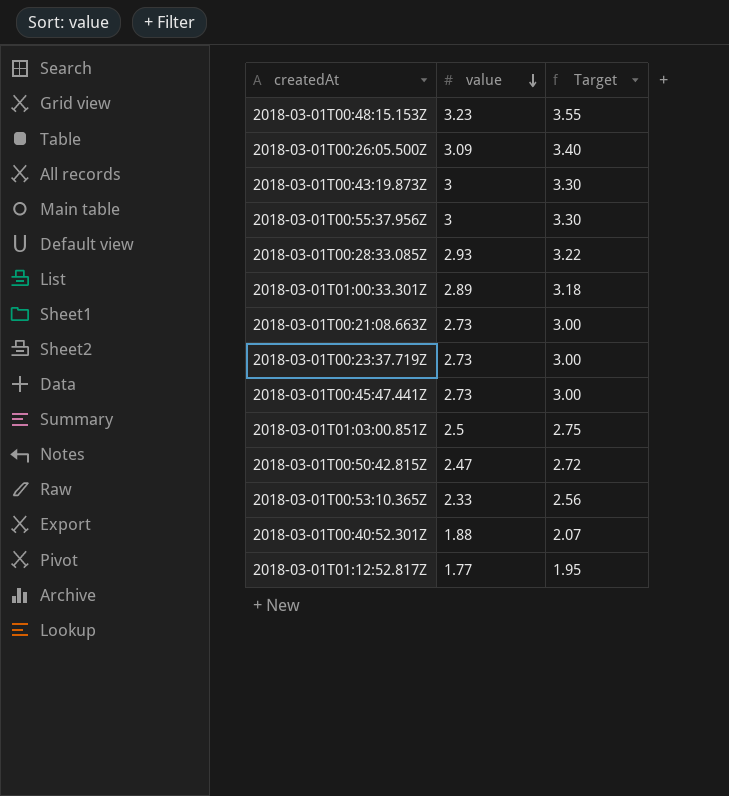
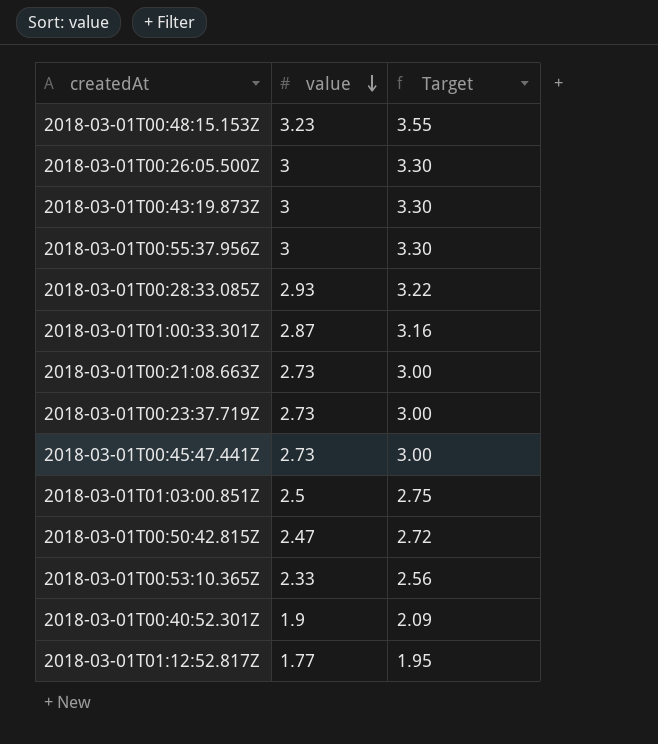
2018-03-01T00:26:05.500Z | value: 3.09 -> 3
2018-03-01T00:26:05.500Z | Target: 3.40 -> 3.30
2018-03-01T01:00:33.301Z | value: 2.89 -> 2.87
2018-03-01T01:00:33.301Z | Target: 3.18 -> 3.16
2018-03-01T00:40:52.301Z | value: 1.88 -> 1.9
2018-03-01T00:40:52.301Z | Target: 2.07 -> 2.09

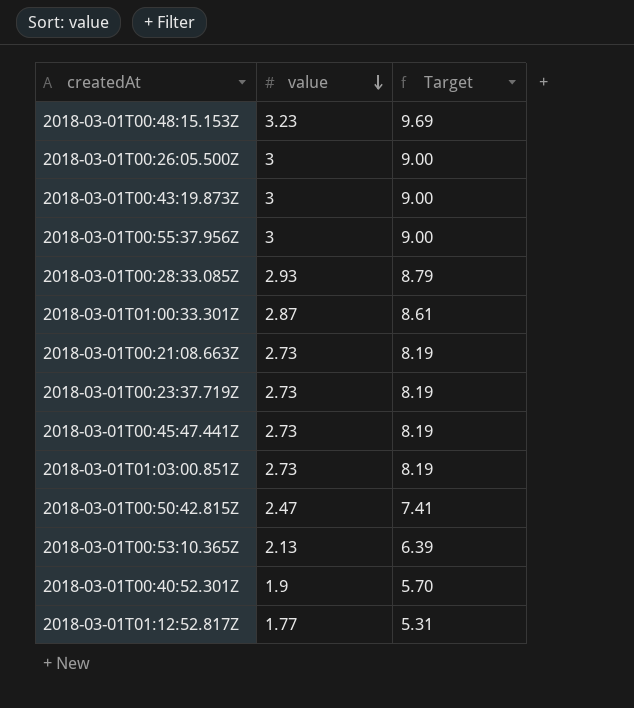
column Target | formula: [value] * 1.1 -> [value] * 3
2018-03-01T01:03:00.851Z | value: 2.5 -> 2.73
2018-03-01T00:53:10.365Z | value: 2.33 -> 2.13

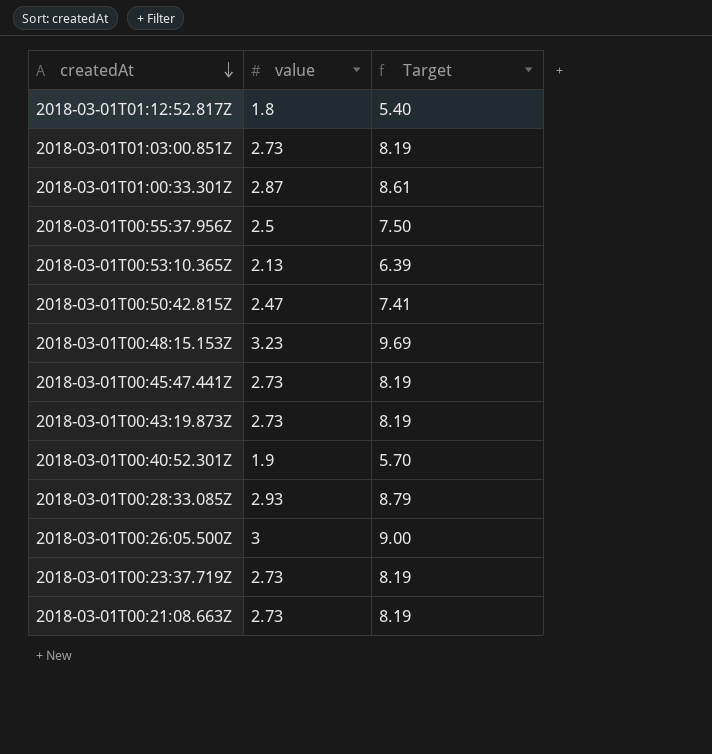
row order: value descending -> createdAt descending
2018-03-01T01:12:52.817Z | value: 1.77 -> 1.8
2018-03-01T01:12:52.817Z | Target: 5.31 -> 5.40
2018-03-01T00:55:37.956Z | value: 3 -> 2.5
2018-03-01T00:55:37.956Z | Target: 9.00 -> 7.50
2018-03-01T00:43:19.873Z | value: 3 -> 2.73
2018-03-01T00:43:19.873Z | Target: 9.00 -> 8.19

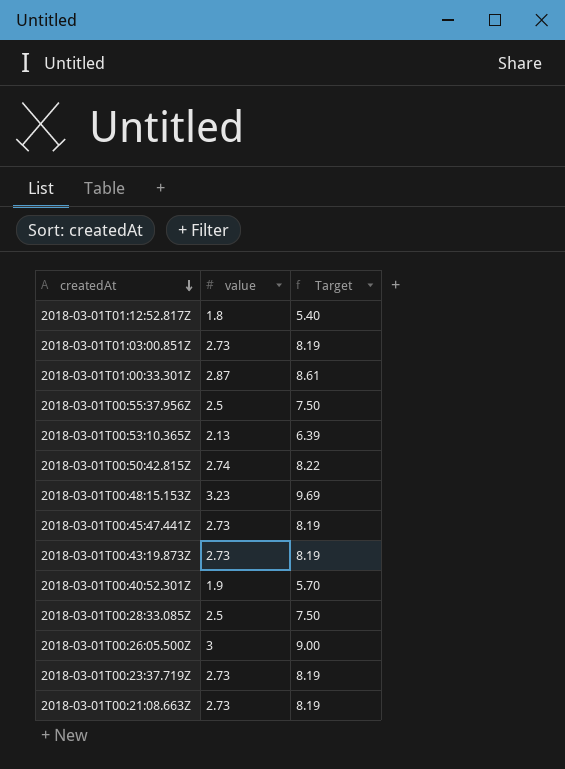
2018-03-01T00:50:42.815Z | value: 2.47 -> 2.74
2018-03-01T00:50:42.815Z | Target: 7.41 -> 8.22
2018-03-01T00:28:33.085Z | value: 2.93 -> 2.5
2018-03-01T00:28:33.085Z | Target: 8.79 -> 7.50

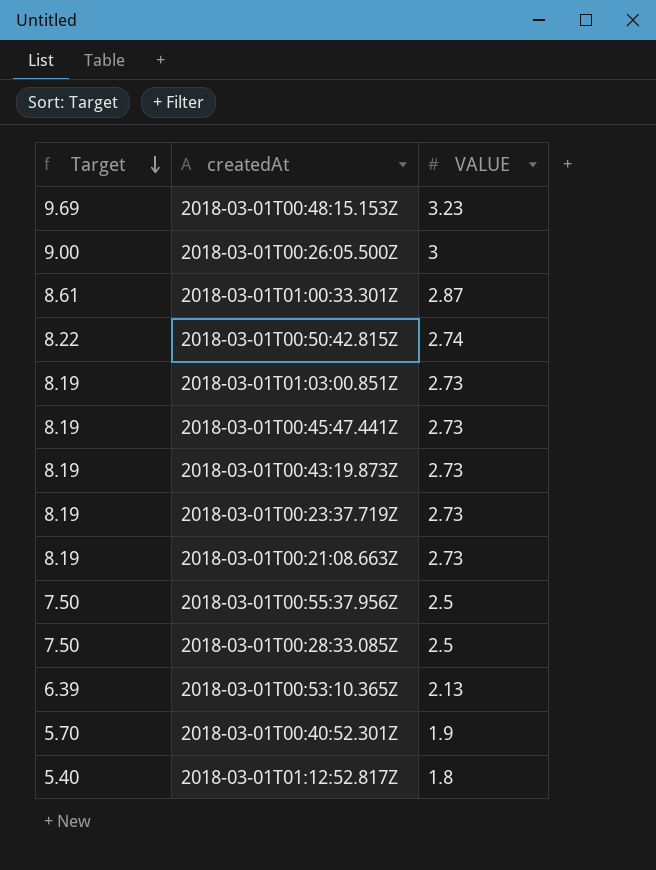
row order: createdAt descending -> Target descending
column Target | position: 3 -> 1
column name: value -> VALUE

